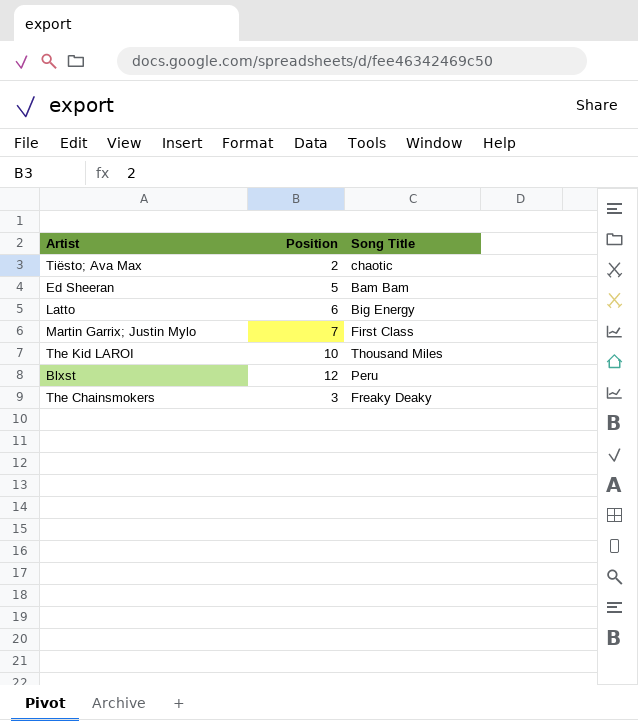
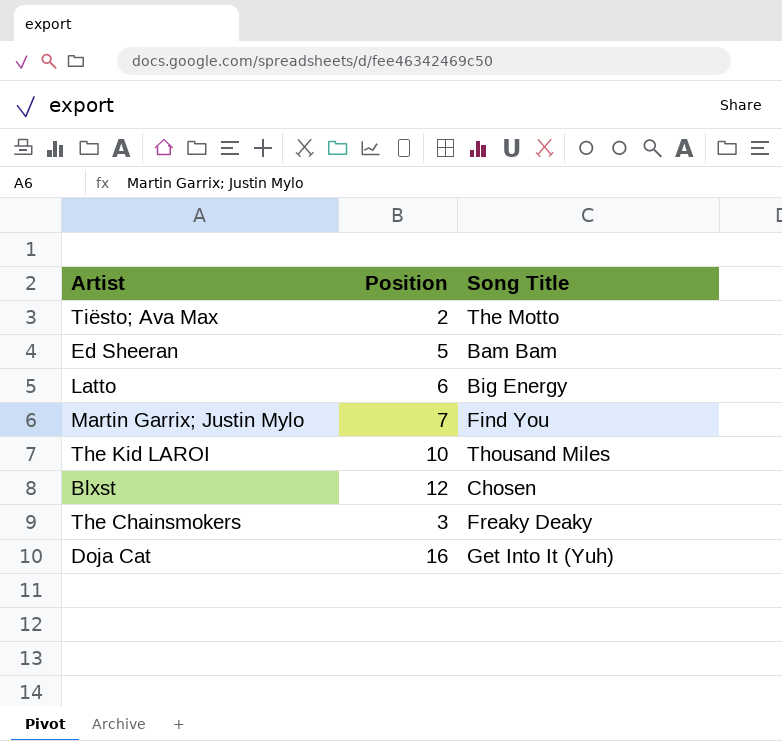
Tiësto; Ava Max | Song Title: chaotic -> The Motto
Martin Garrix; Justin Mylo | Song Title: First Class -> Find You
Blxst | Song Title: Peru -> Chosen
row Doja Cat: none -> 16 | Get Into It (Yuh)

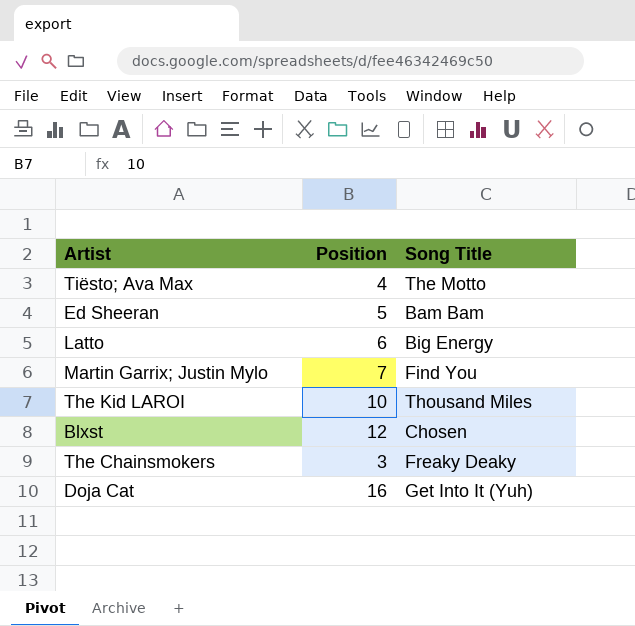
Tiësto; Ava Max | Position: 2 -> 4

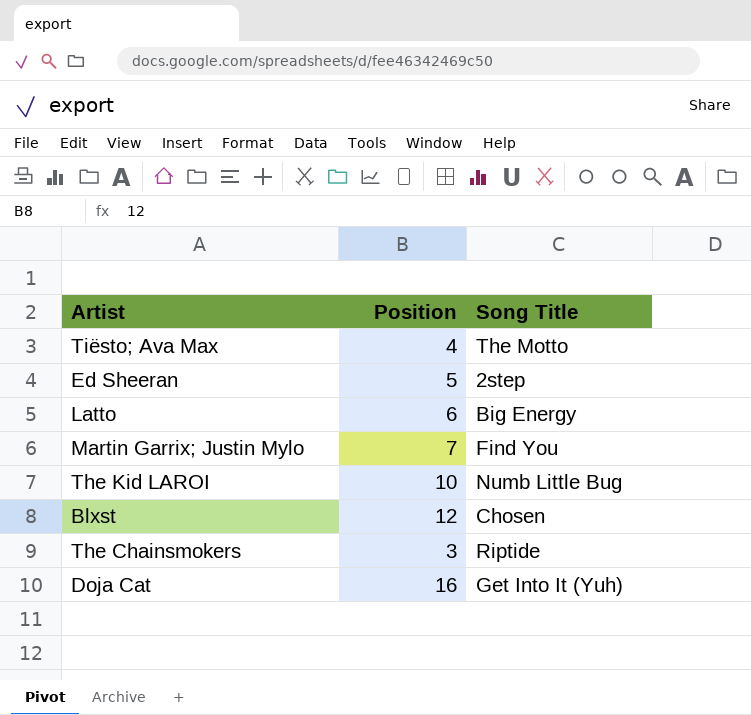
Ed Sheeran | Song Title: Bam Bam -> 2step
The Kid LAROI | Song Title: Thousand Miles -> Numb Little Bug
The Chainsmokers | Song Title: Freaky Deaky -> Riptide

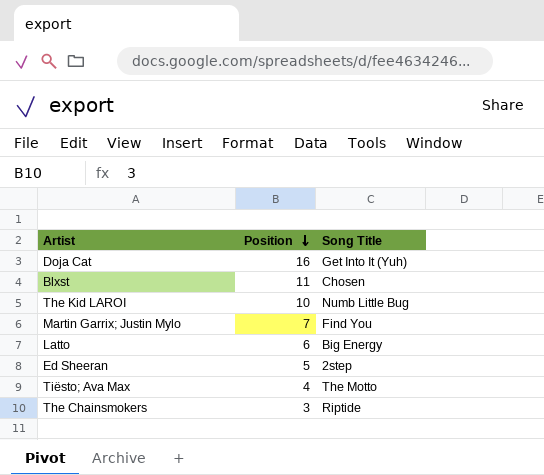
row order: none -> Position descending
Blxst | Position: 12 -> 11

